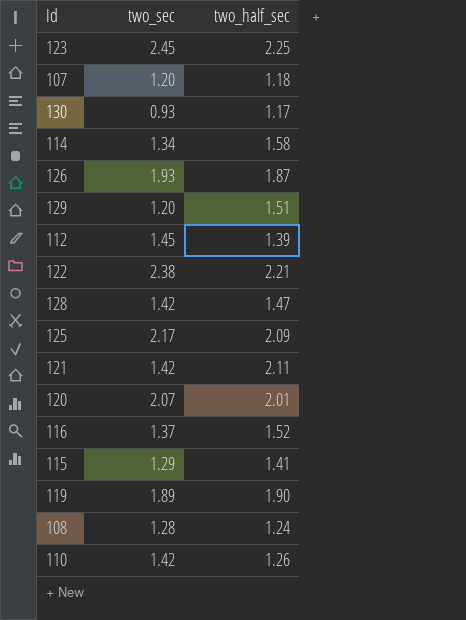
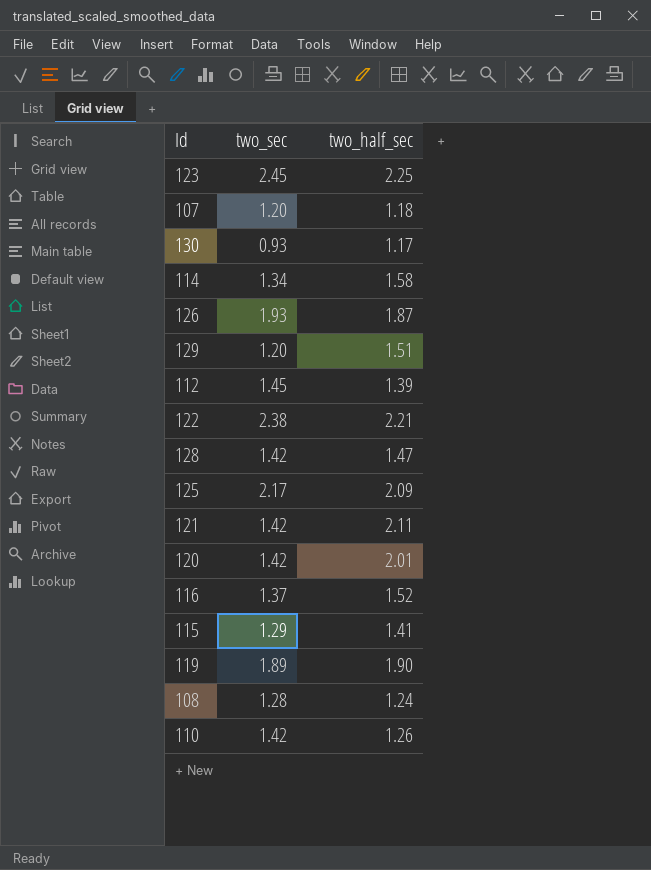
120 | two_sec: 2.07 -> 1.42

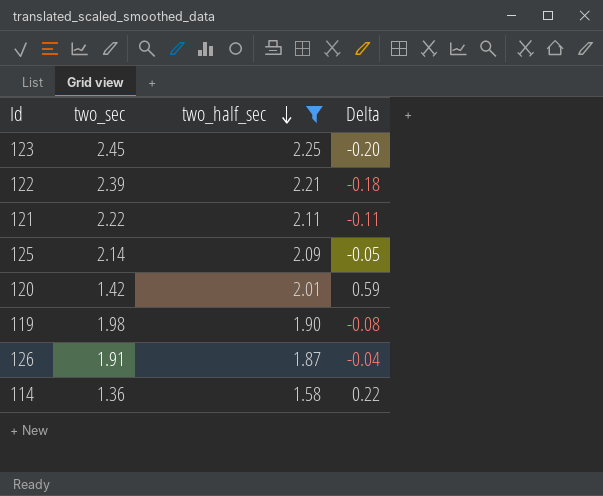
filter: none -> two_half_sec >= 1.58
row order: none -> two_half_sec descending
column Delta | formula: none -> [two_half_sec] - [two_sec]
122 | two_sec: 2.38 -> 2.39
121 | two_sec: 1.42 -> 2.22
125 | two_sec: 2.17 -> 2.14
119 | two_sec: 1.89 -> 1.98
126 | two_sec: 1.93 -> 1.91
114 | two_sec: 1.34 -> 1.36

